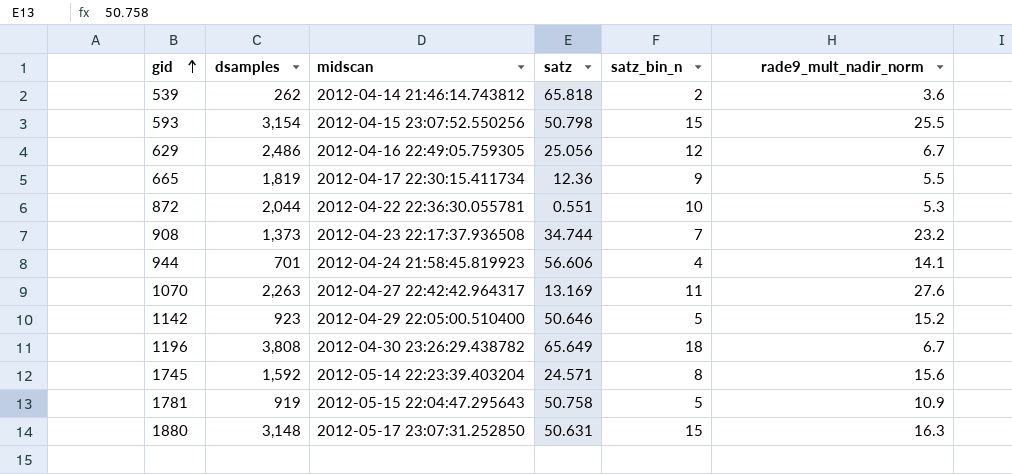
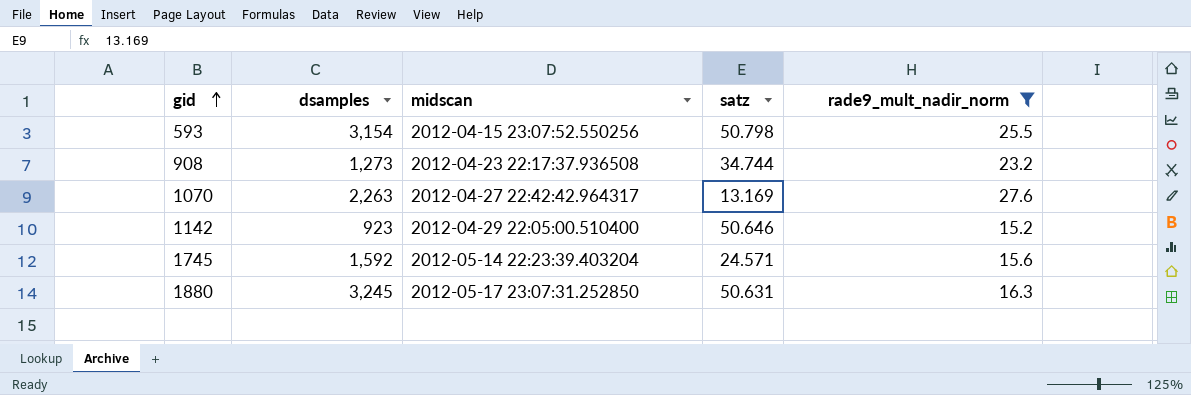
filter: none -> rade9_mult_nadir_norm >= 15.2
column satz_bin_n | position: 5 -> none
908 | dsamples: 1,373 -> 1,273
1880 | dsamples: 3,148 -> 3,245

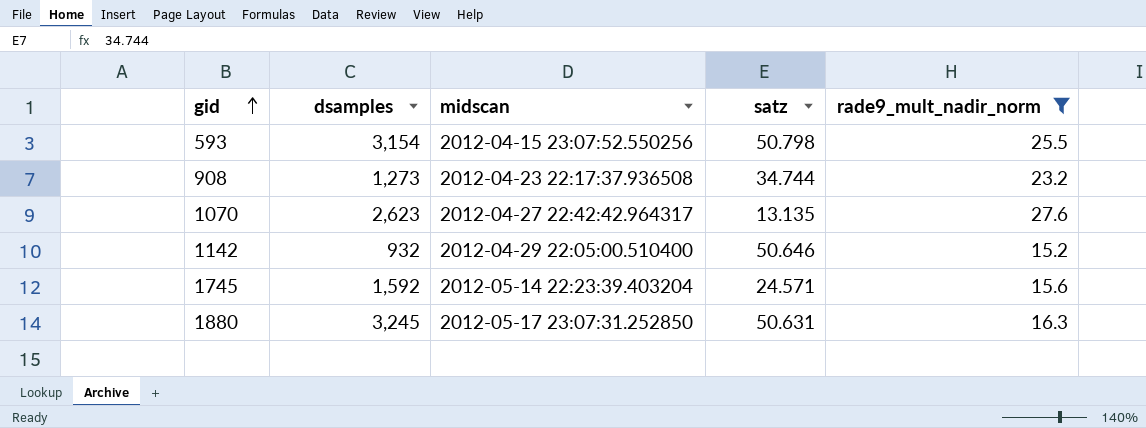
1070 | dsamples: 2,263 -> 2,623
1070 | satz: 13.169 -> 13.135
1142 | dsamples: 923 -> 932

